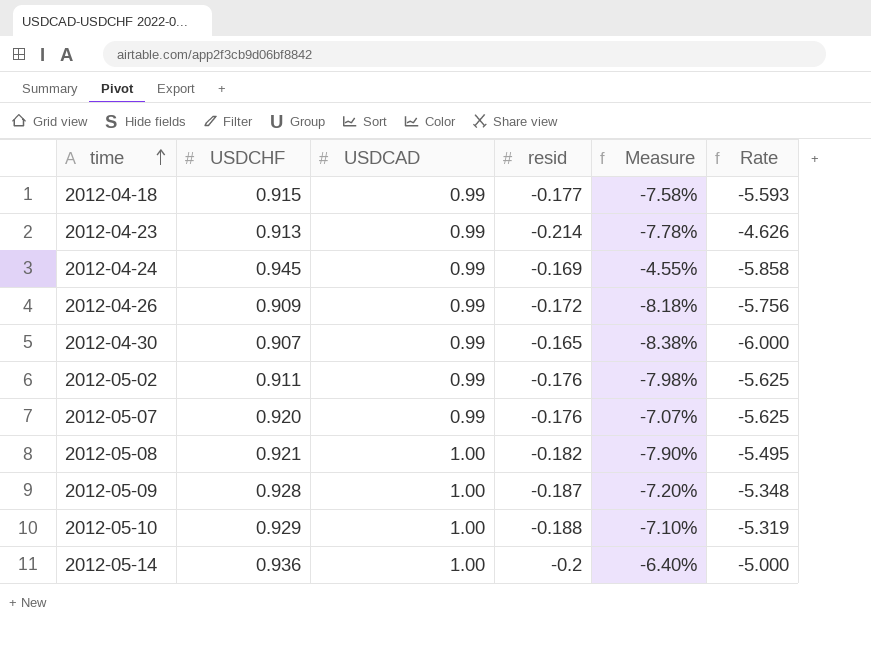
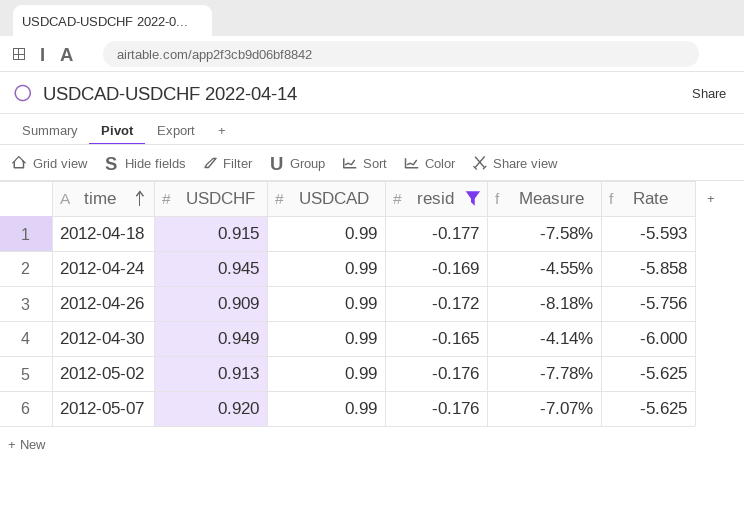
filter: none -> resid >= -0.177
2012-04-30 | USDCHF: 0.907 -> 0.949
2012-04-30 | Measure: -8.38% -> -4.14%
2012-05-02 | USDCHF: 0.911 -> 0.913
2012-05-02 | Measure: -7.98% -> -7.78%

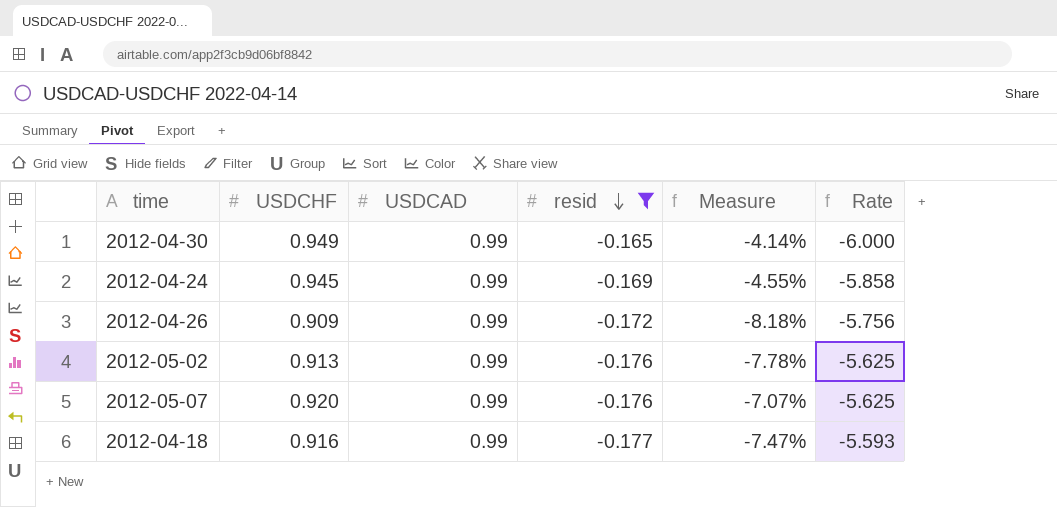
row order: time ascending -> resid descending
2012-04-18 | USDCHF: 0.915 -> 0.916
2012-04-18 | Measure: -7.58% -> -7.47%

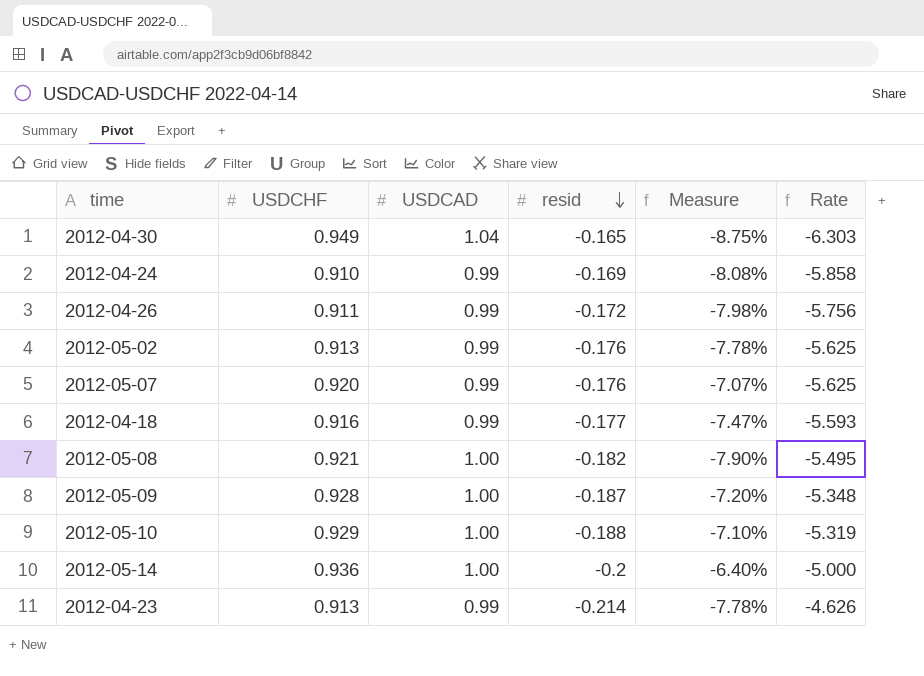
filter: resid >= -0.177 -> none
2012-04-30 | USDCAD: 0.99 -> 1.04
2012-04-30 | Measure: -4.14% -> -8.75%
2012-04-30 | Rate: -6.000 -> -6.303
2012-04-24 | USDCHF: 0.945 -> 0.910
2012-04-24 | Measure: -4.55% -> -8.08%
2012-04-26 | USDCHF: 0.909 -> 0.911
2012-04-26 | Measure: -8.18% -> -7.98%

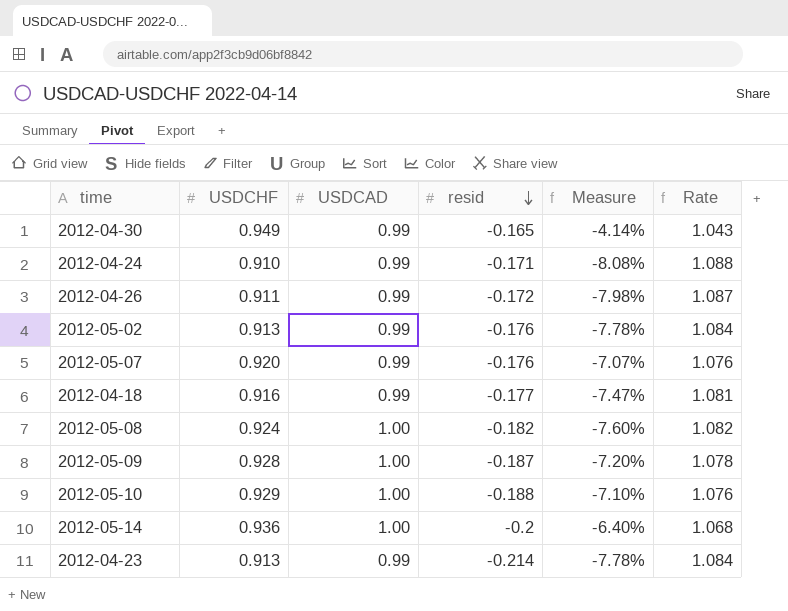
column Rate | formula: [USDCAD] / [resid] -> [USDCAD] / [USDCHF]
2012-04-30 | USDCAD: 1.04 -> 0.99
2012-04-30 | Measure: -8.75% -> -4.14%
2012-04-24 | resid: -0.169 -> -0.171
2012-05-08 | USDCHF: 0.921 -> 0.924
2012-05-08 | Measure: -7.90% -> -7.60%

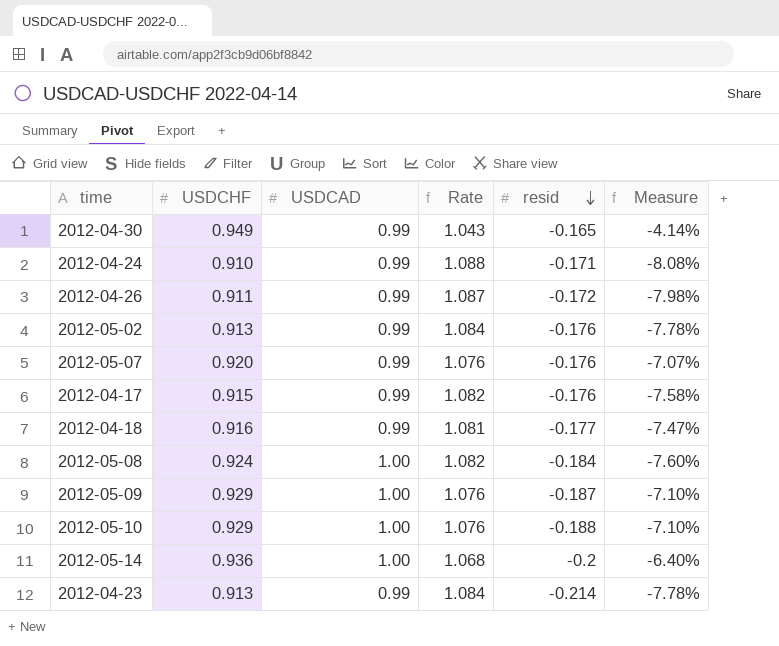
column Rate | position: 6 -> 4
row 2012-04-17: none -> 0.915 | 0.99 | 1.082 | -0.176 | -7.58%
2012-05-08 | resid: -0.182 -> -0.184
2012-05-09 | USDCHF: 0.928 -> 0.929
2012-05-09 | Rate: 1.078 -> 1.076
2012-05-09 | Measure: -7.20% -> -7.10%

